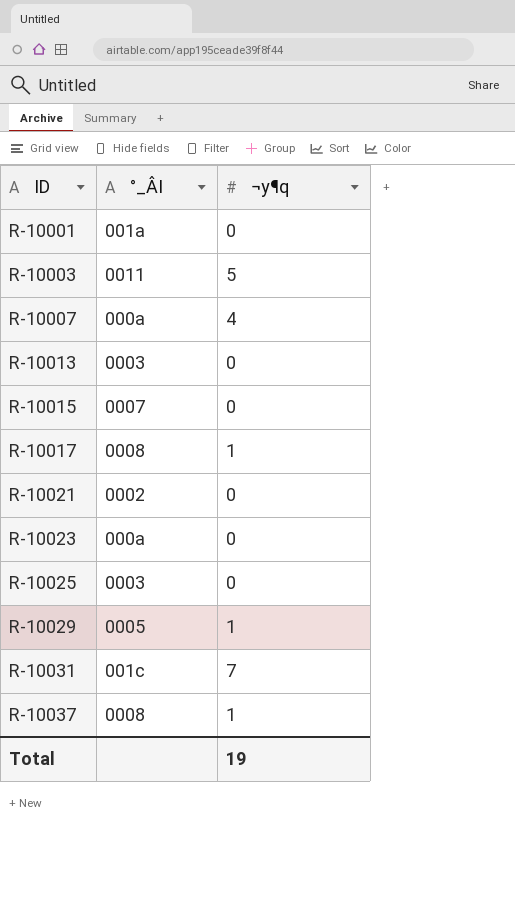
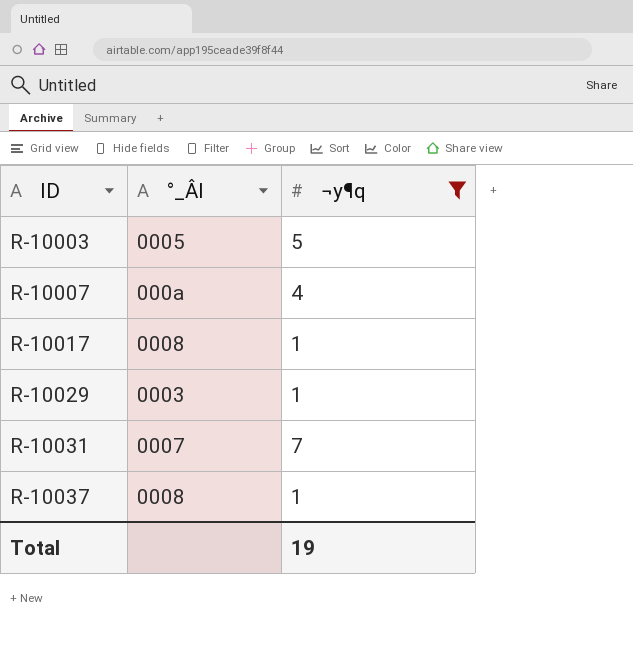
filter: none -> ¬y¶q != 0
R-10003 | °_ÂI: 0011 -> 0005
R-10029 | °_ÂI: 0005 -> 0003
R-10031 | °_ÂI: 001c -> 0007

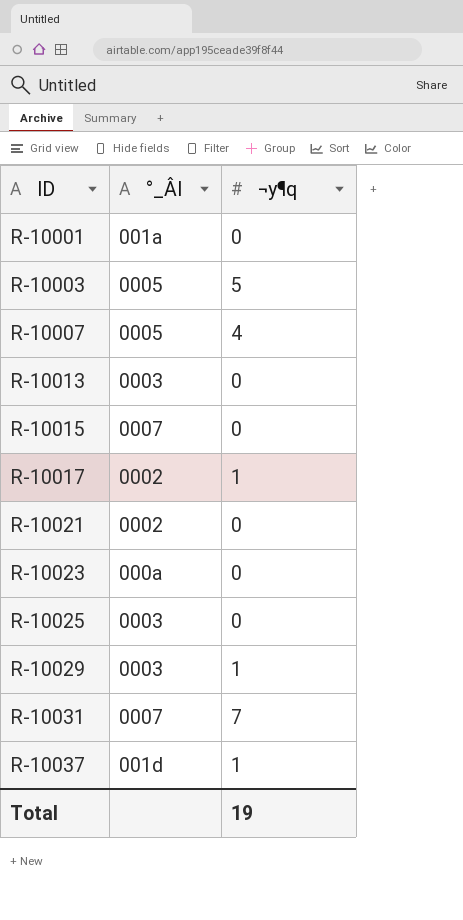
filter: ¬y¶q != 0 -> none
R-10007 | °_ÂI: 000a -> 0005
R-10017 | °_ÂI: 0008 -> 0002
R-10037 | °_ÂI: 0008 -> 001d

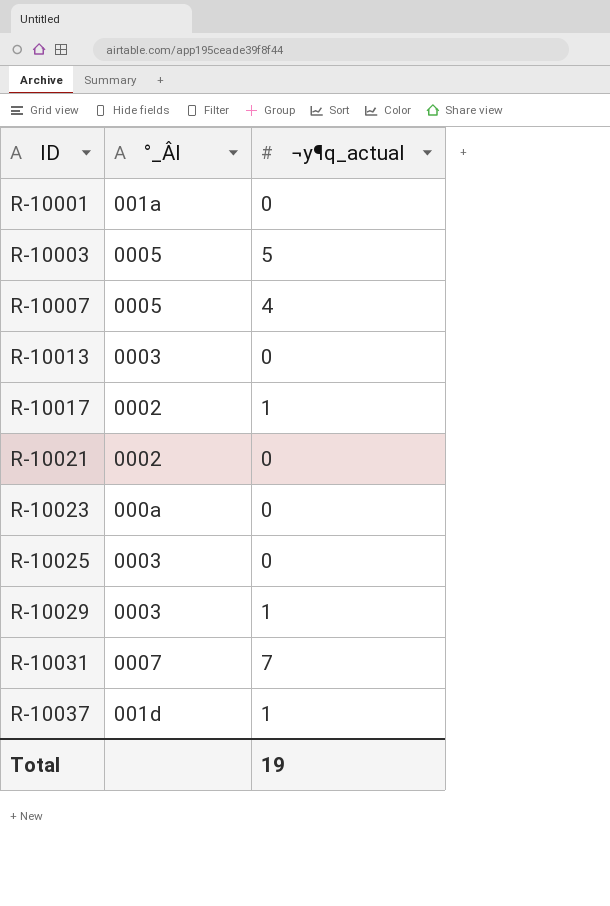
column name: ¬y¶q -> ¬y¶q_actual
row R-10015: 0007 | 0 -> none

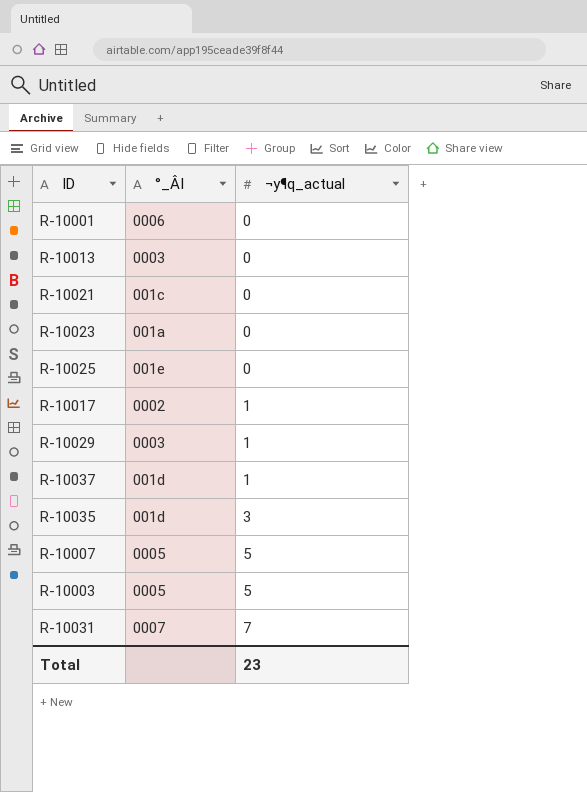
row order: ID ascending -> ¬y¶q_actual ascending
R-10001 | °_ÂI: 001a -> 0006
R-10021 | °_ÂI: 0002 -> 001c
R-10023 | °_ÂI: 000a -> 001a
R-10025 | °_ÂI: 0003 -> 001e
row R-10035: none -> 001d | 3
R-10007 | ¬y¶q_actual: 4 -> 5
Total | ¬y¶q_actual: 19 -> 23

